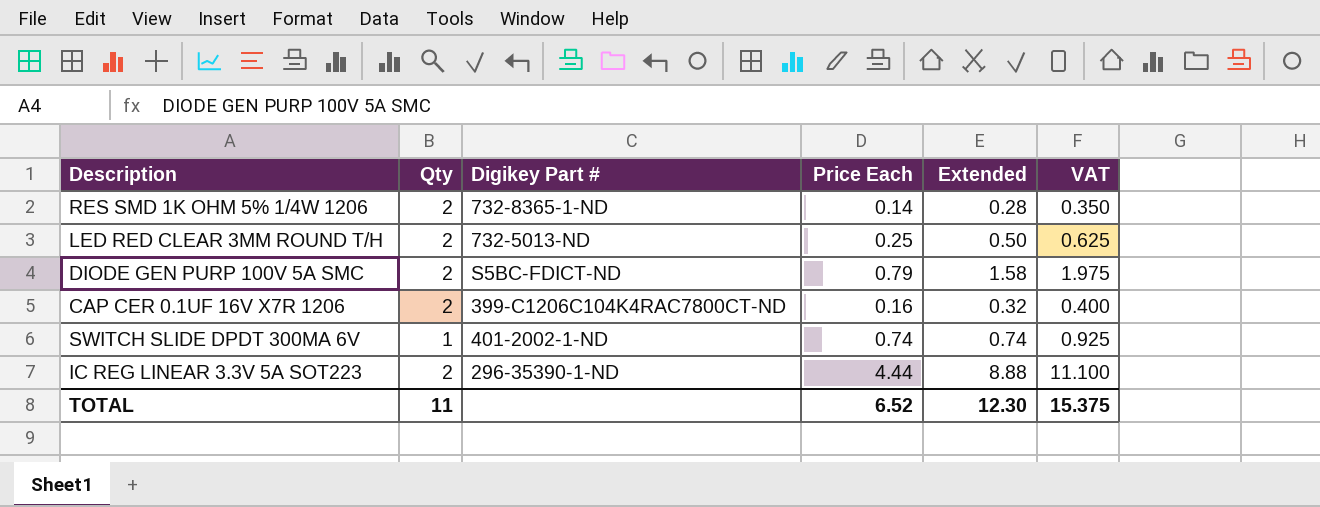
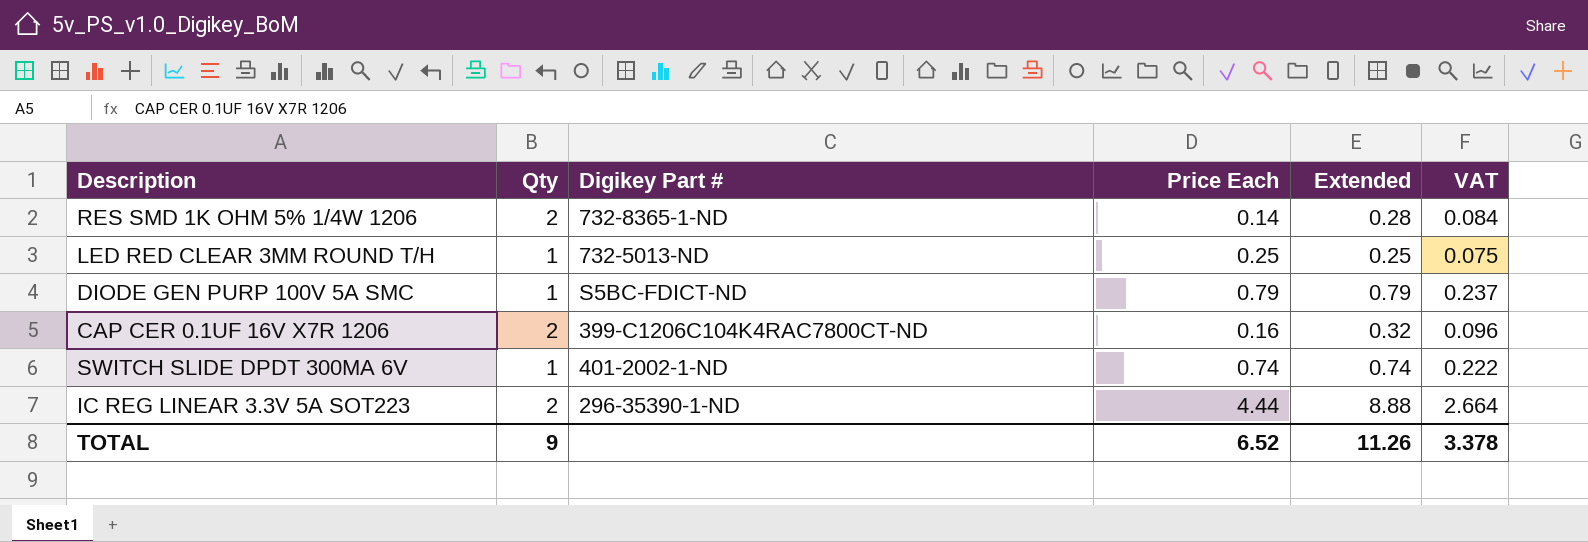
column VAT | formula: [Extended] * 1.25 -> [Extended] * 0.3
LED RED CLEAR 3MM ROUND T/H | Qty: 2 -> 1
LED RED CLEAR 3MM ROUND T/H | Extended: 0.50 -> 0.25
DIODE GEN PURP 100V 5A SMC | Qty: 2 -> 1
DIODE GEN PURP 100V 5A SMC | Extended: 1.58 -> 0.79
TOTAL | Qty: 11 -> 9
TOTAL | Extended: 12.30 -> 11.26
TOTAL | VAT: 15.375 -> 3.378

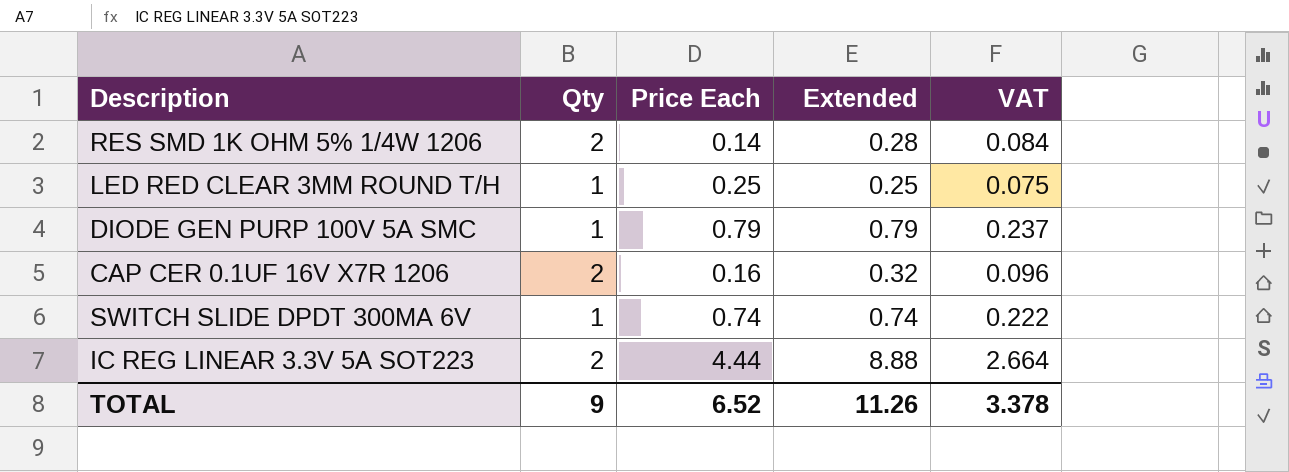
column Digikey Part # | position: 3 -> none

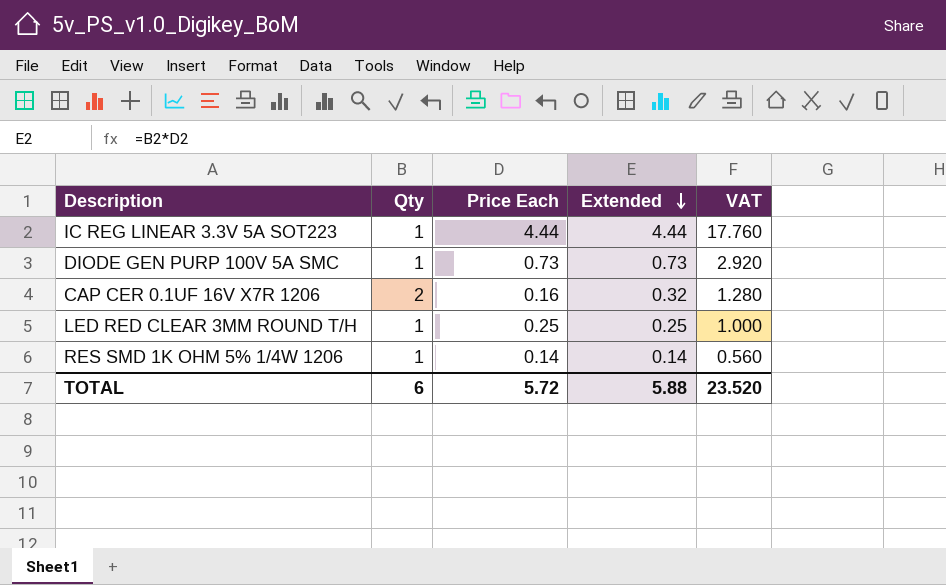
row order: none -> Extended descending
column VAT | formula: [Extended] * 0.3 -> [Extended] * 4
row SWITCH SLIDE DPDT 300MA 6V: 1 | 0.74 | 0.74 | 0.222 -> none
IC REG LINEAR 3.3V 5A SOT223 | Qty: 2 -> 1
IC REG LINEAR 3.3V 5A SOT223 | Extended: 8.88 -> 4.44
DIODE GEN PURP 100V 5A SMC | Price Each: 0.79 -> 0.73
DIODE GEN PURP 100V 5A SMC | Extended: 0.79 -> 0.73
RES SMD 1K OHM 5% 1/4W 1206 | Qty: 2 -> 1
RES SMD 1K OHM 5% 1/4W 1206 | Extended: 0.28 -> 0.14
TOTAL | Qty: 9 -> 6
TOTAL | Price Each: 6.52 -> 5.72
TOTAL | Extended: 11.26 -> 5.88
TOTAL | VAT: 3.378 -> 23.520

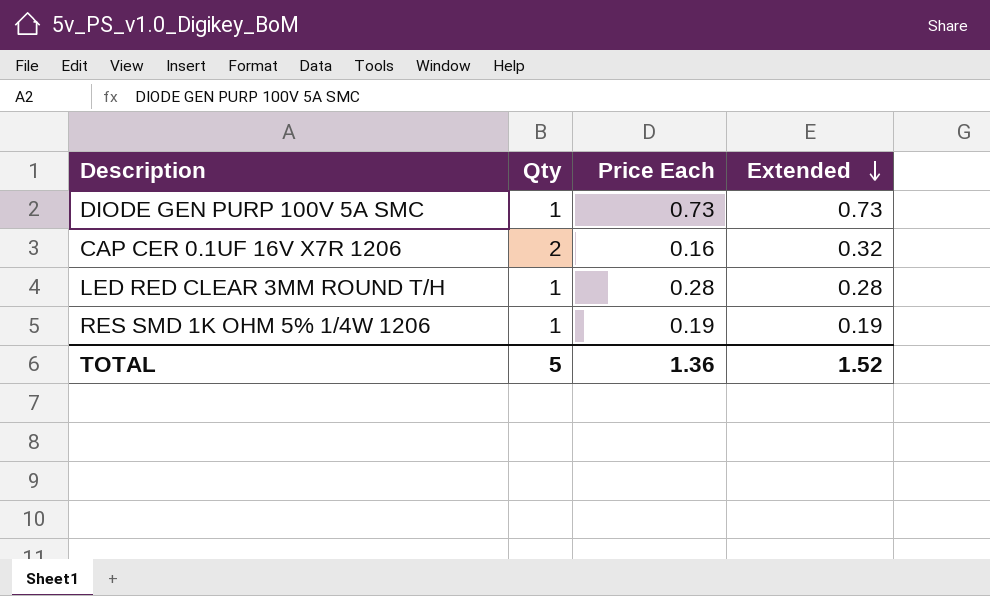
column VAT | formula: [Extended] * 4 -> none
row IC REG LINEAR 3.3V 5A SOT223: 1 | 4.44 | 4.44 | 17.760 -> none
LED RED CLEAR 3MM ROUND T/H | Price Each: 0.25 -> 0.28
LED RED CLEAR 3MM ROUND T/H | Extended: 0.25 -> 0.28
RES SMD 1K OHM 5% 1/4W 1206 | Price Each: 0.14 -> 0.19
RES SMD 1K OHM 5% 1/4W 1206 | Extended: 0.14 -> 0.19
TOTAL | Qty: 6 -> 5
TOTAL | Price Each: 5.72 -> 1.36
TOTAL | Extended: 5.88 -> 1.52

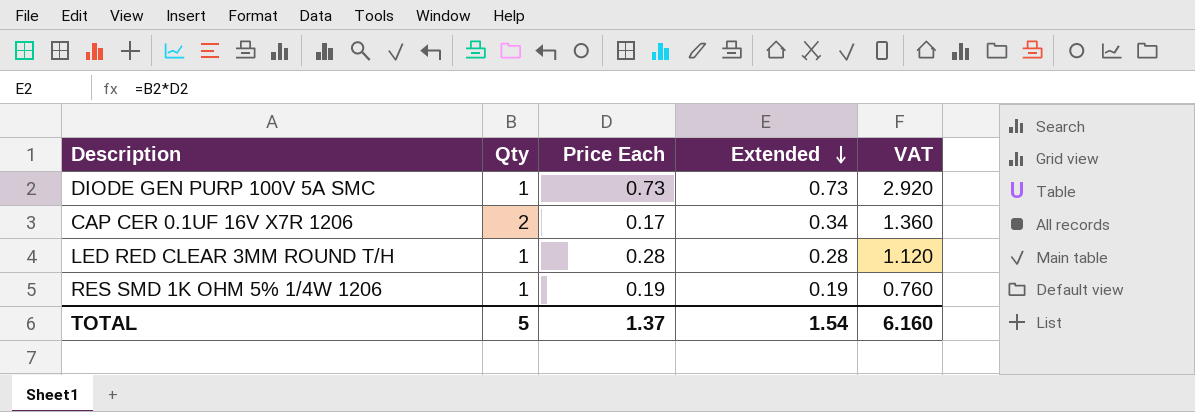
column VAT | formula: none -> [Extended] * 4
CAP CER 0.1UF 16V X7R 1206 | Price Each: 0.16 -> 0.17
CAP CER 0.1UF 16V X7R 1206 | Extended: 0.32 -> 0.34
TOTAL | Price Each: 1.36 -> 1.37
TOTAL | Extended: 1.52 -> 1.54

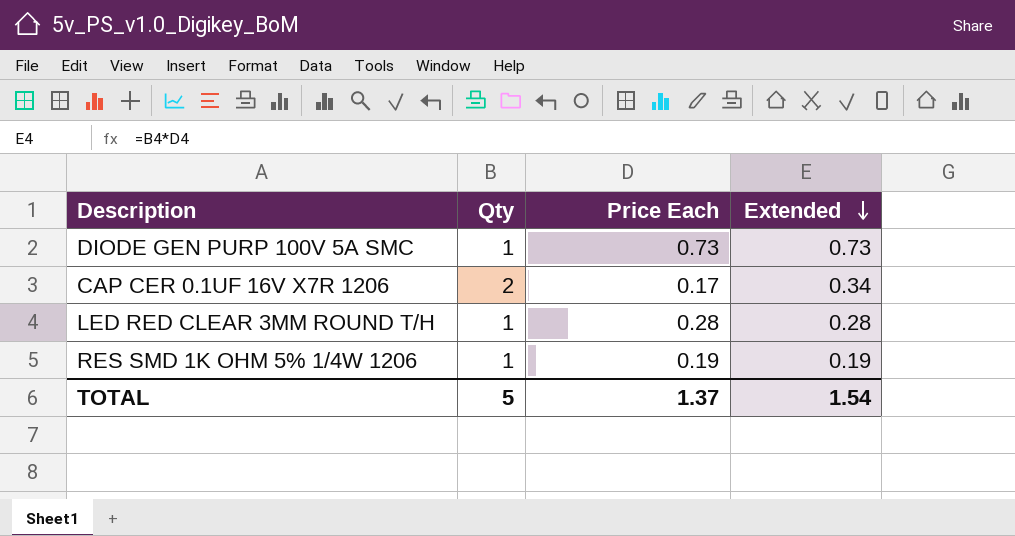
column VAT | formula: [Extended] * 4 -> none

